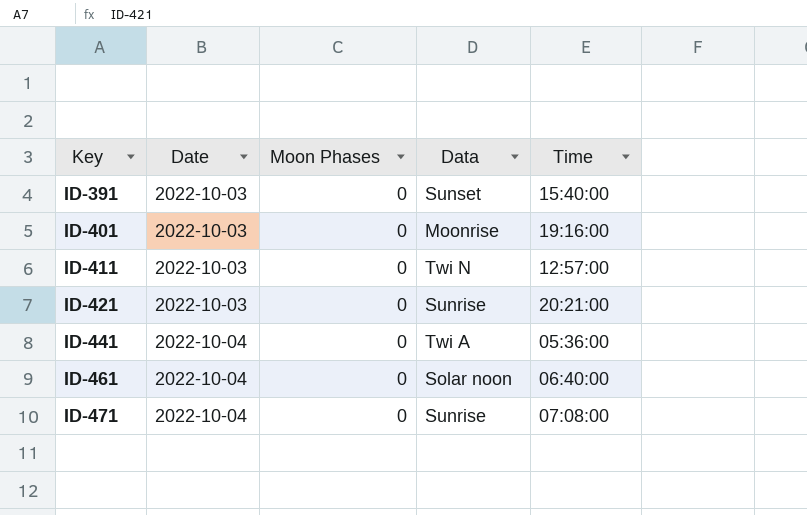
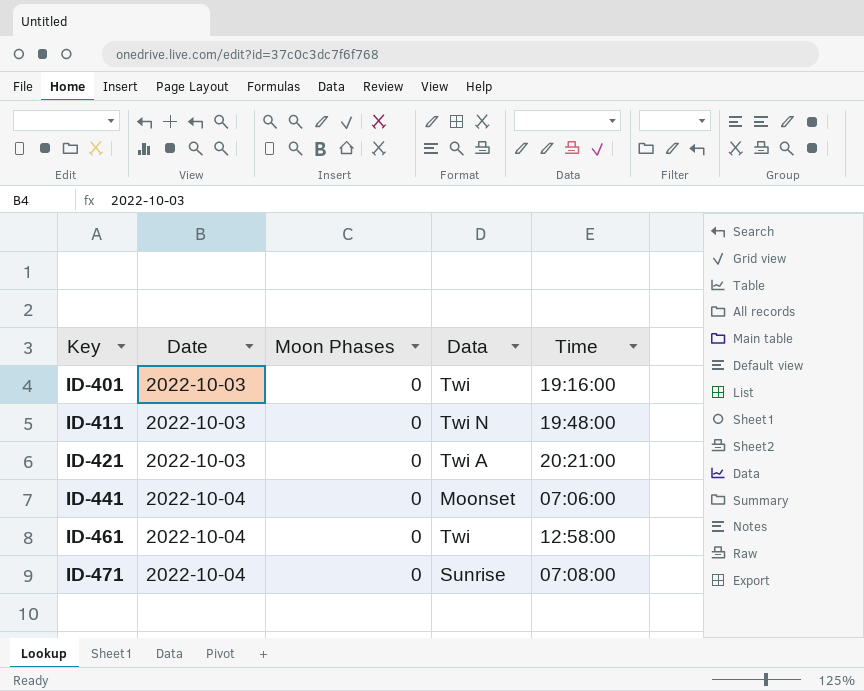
row ID-391: 2022-10-03 | 0 | Sunset | 15:40:00 -> none
ID-401 | Data: Moonrise -> Twi
ID-411 | Time: 12:57:00 -> 19:48:00
ID-421 | Data: Sunrise -> Twi A
ID-441 | Data: Twi A -> Moonset
ID-441 | Time: 05:36:00 -> 07:06:00
ID-461 | Data: Solar noon -> Twi
ID-461 | Time: 06:40:00 -> 12:58:00

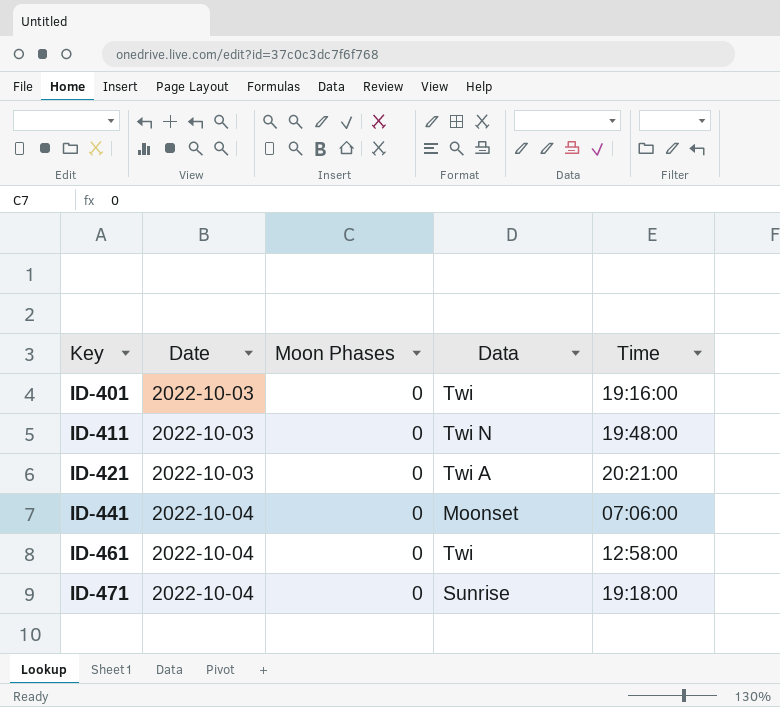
ID-471 | Time: 07:08:00 -> 19:18:00

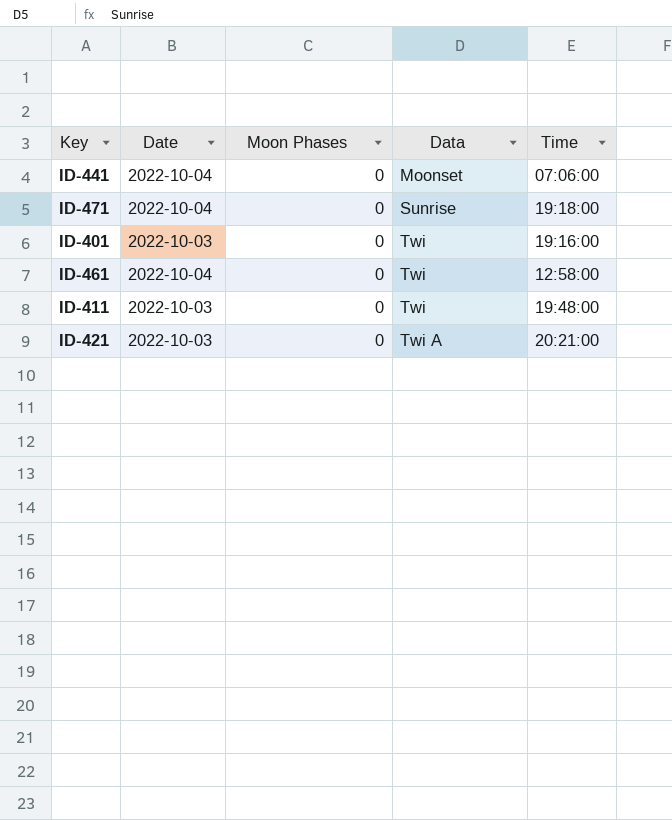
row order: Key ascending -> Data ascending
ID-411 | Data: Twi N -> Twi

